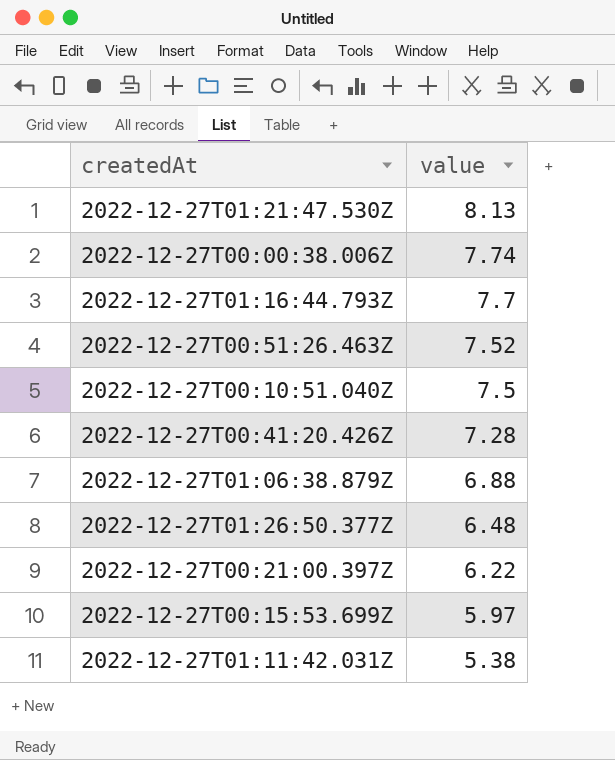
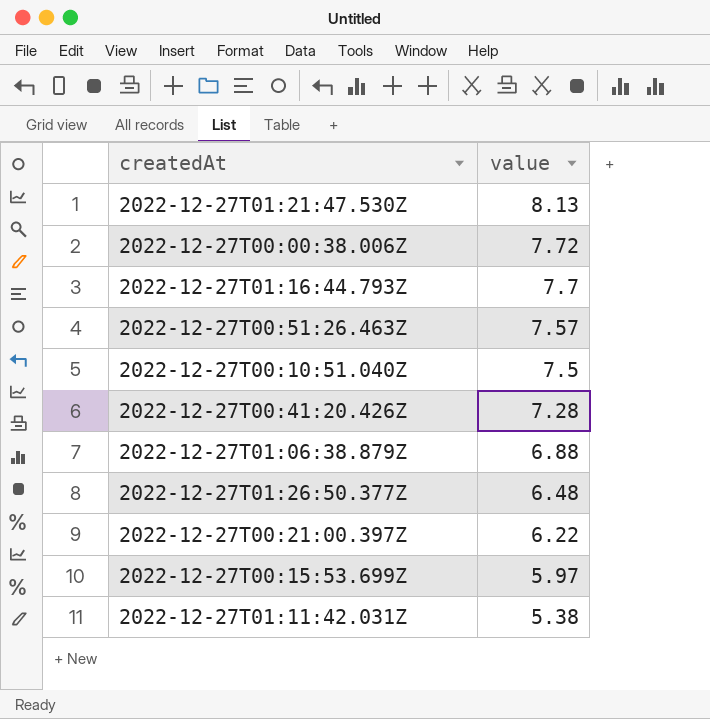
2022-12-27T00:00:38.006Z | value: 7.74 -> 7.72
2022-12-27T00:51:26.463Z | value: 7.52 -> 7.57

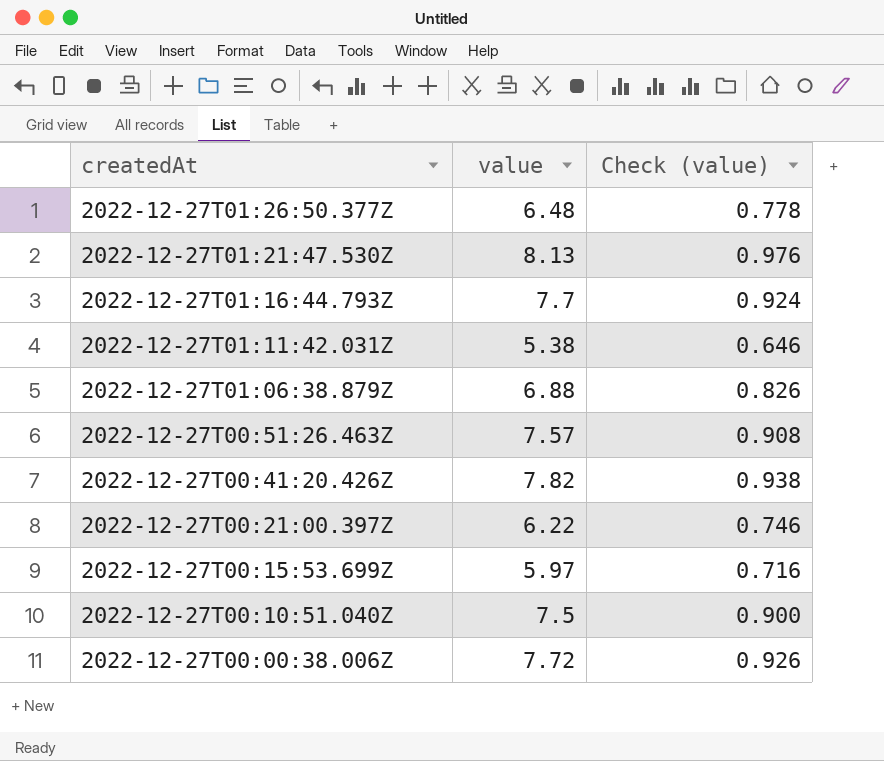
row order: value descending -> createdAt descending
column Check (value) | formula: none -> [value] * 0.12
2022-12-27T00:41:20.426Z | value: 7.28 -> 7.82

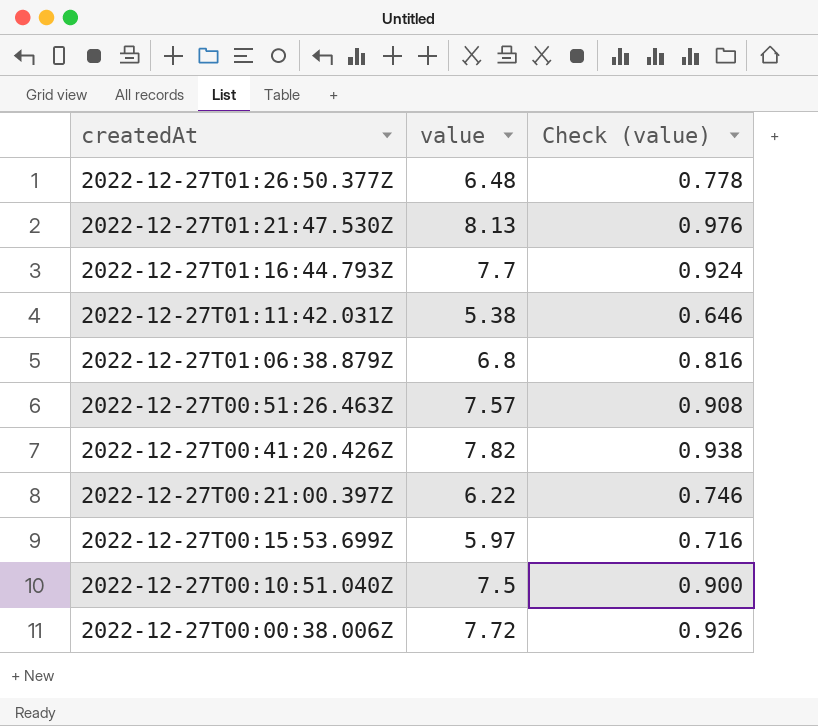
2022-12-27T01:06:38.879Z | value: 6.88 -> 6.8
2022-12-27T01:06:38.879Z | Check (value): 0.826 -> 0.816

